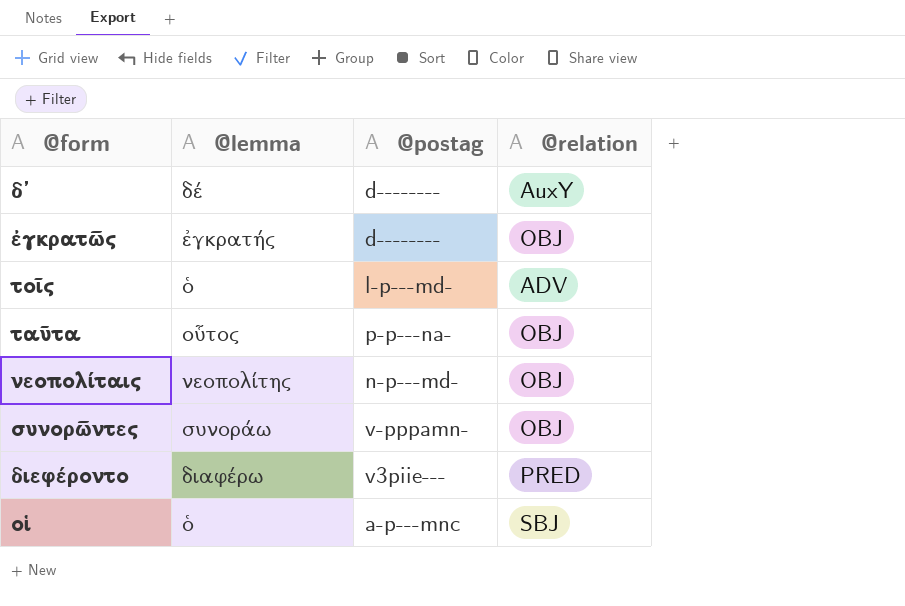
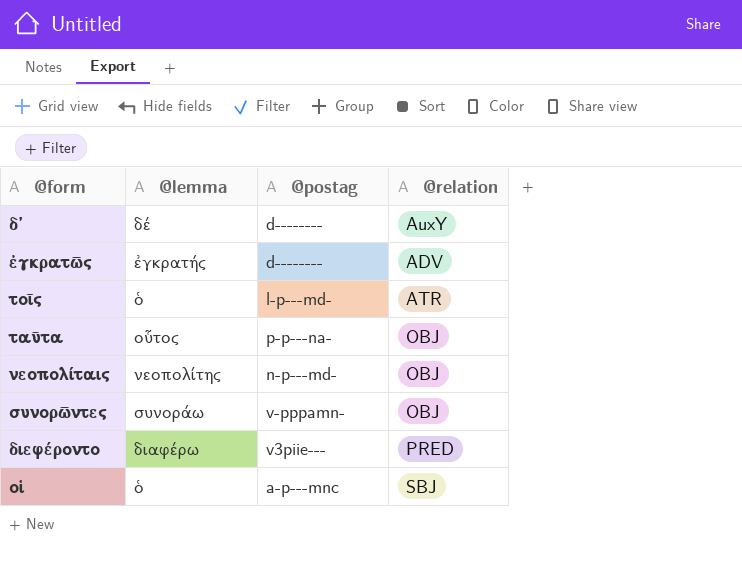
ἐγκρατῶς | @relation: OBJ -> ADV
τοῖς | @relation: ADV -> ATR

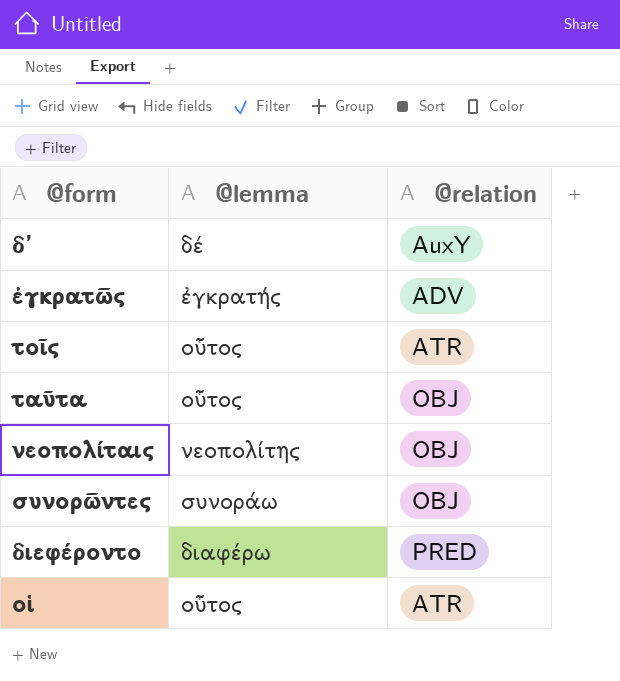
column @postag | position: 3 -> none
τοῖς | @lemma: ὁ -> οὗτος
οἱ | @lemma: ὁ -> οὗτος
οἱ | @relation: SBJ -> ATR

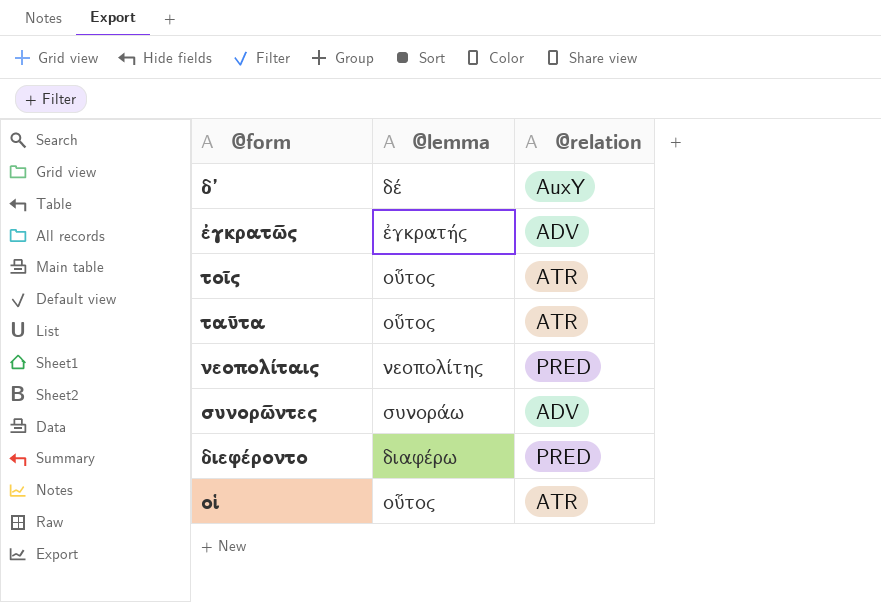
ταῦτα | @relation: OBJ -> ATR
νεοπολίταις | @relation: OBJ -> PRED
συνορῶντες | @relation: OBJ -> ADV

